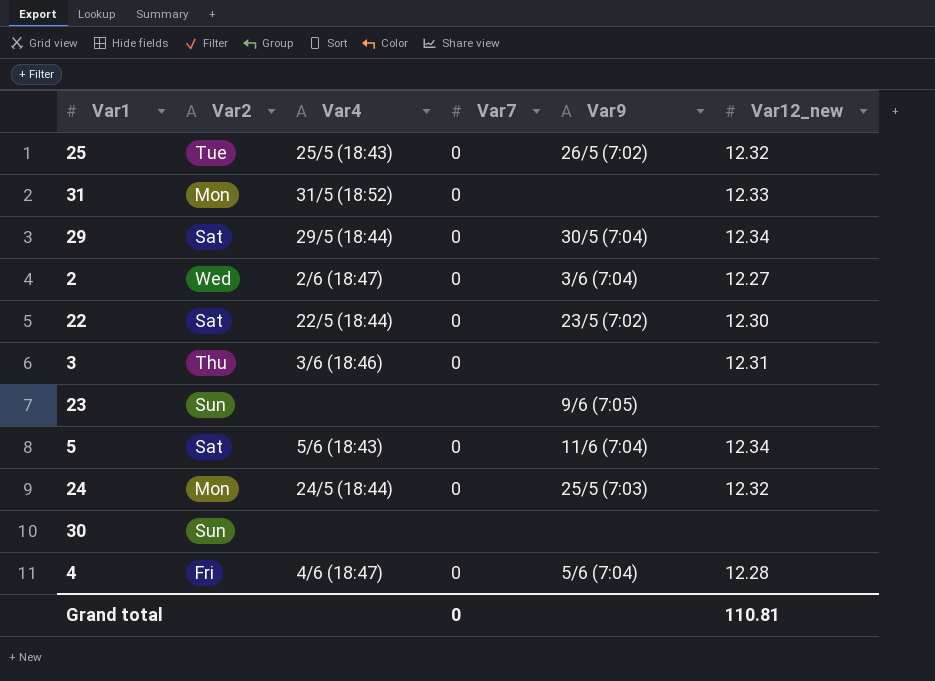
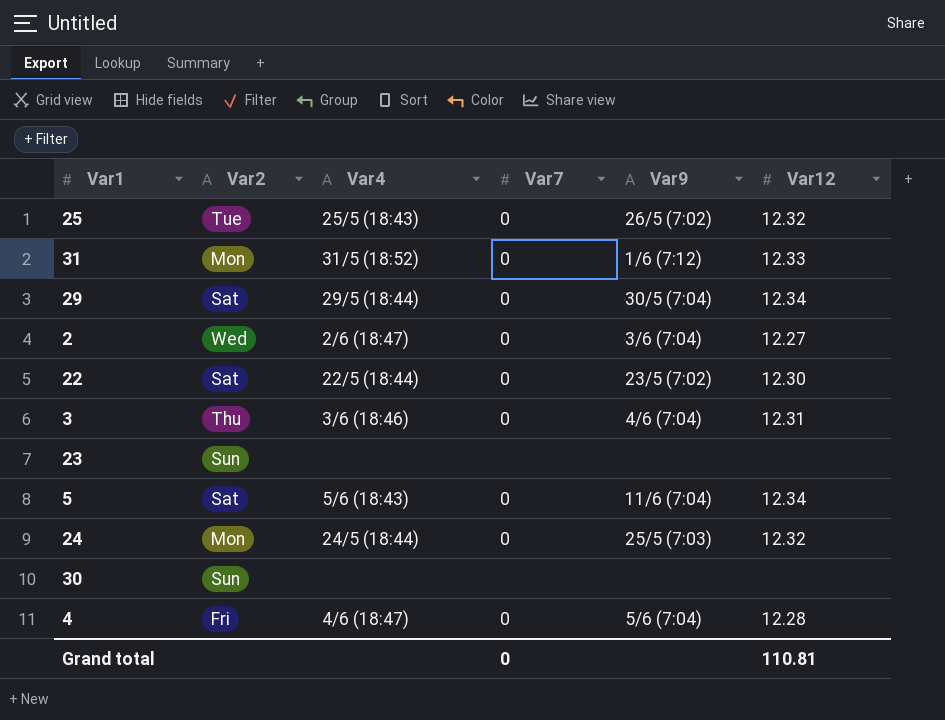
column name: Var12_new -> Var12
31 | Var9: none -> 1/6 (7:12)
3 | Var9: none -> 4/6 (7:04)
23 | Var9: 9/6 (7:05) -> none

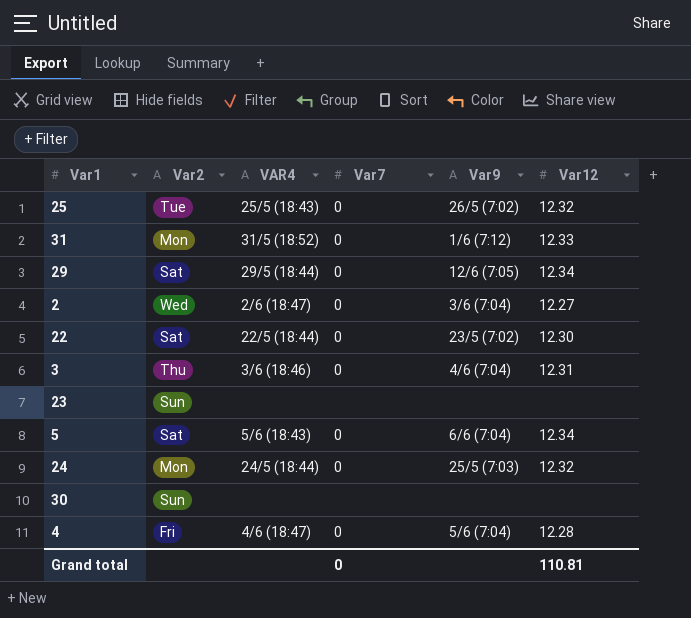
column name: Var4 -> VAR4
29 | Var9: 30/5 (7:04) -> 12/6 (7:05)
5 | Var9: 11/6 (7:04) -> 6/6 (7:04)

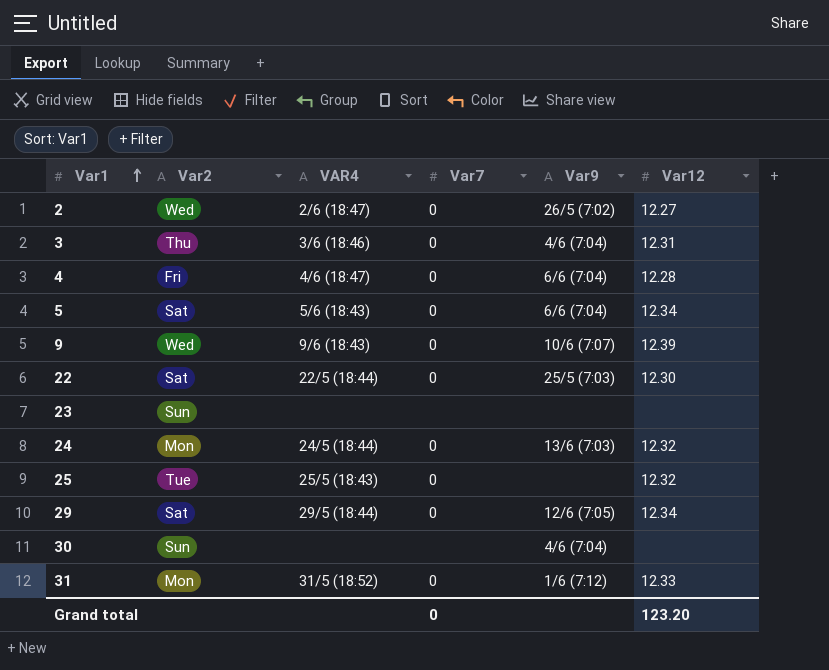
row order: none -> Var1 ascending
2 | Var9: 3/6 (7:04) -> 26/5 (7:02)
4 | Var9: 5/6 (7:04) -> 6/6 (7:04)
row 9: none -> Wed | 9/6 (18:43) | 0 | 10/6 (7:07) | 12.39
22 | Var9: 23/5 (7:02) -> 25/5 (7:03)
24 | Var9: 25/5 (7:03) -> 13/6 (7:03)
25 | Var9: 26/5 (7:02) -> none
30 | Var9: none -> 4/6 (7:04)
Grand total | Var12: 110.81 -> 123.20

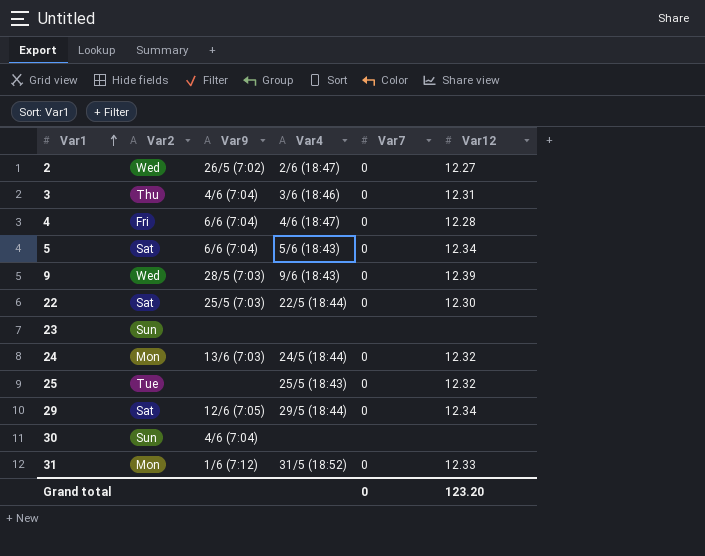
column Var9 | position: 5 -> 3
column name: VAR4 -> Var4
9 | Var9: 10/6 (7:07) -> 28/5 (7:03)

